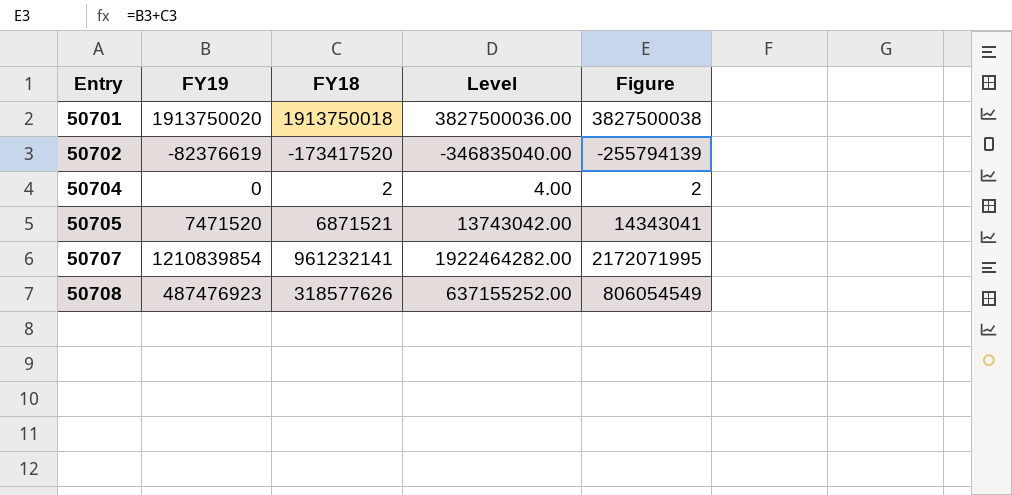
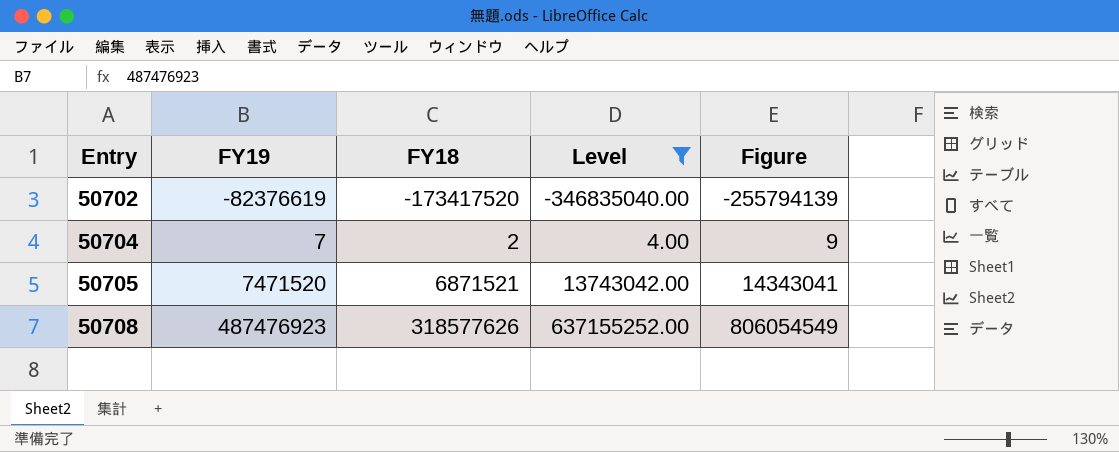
filter: none -> Level <= 637155252.00
50704 | FY19: 0 -> 7
50704 | Figure: 2 -> 9

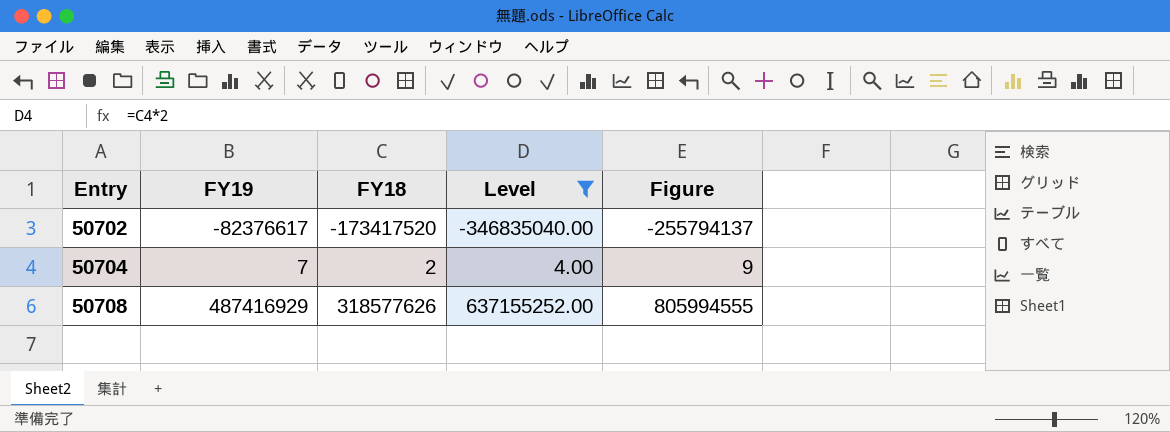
row 50705: 7471520 | 6871521 | 13743042.00 | 14343041 -> none
50702 | FY19: -82376619 -> -82376617
50702 | Figure: -255794139 -> -255794137
50708 | FY19: 487476923 -> 487416929
50708 | Figure: 806054549 -> 805994555

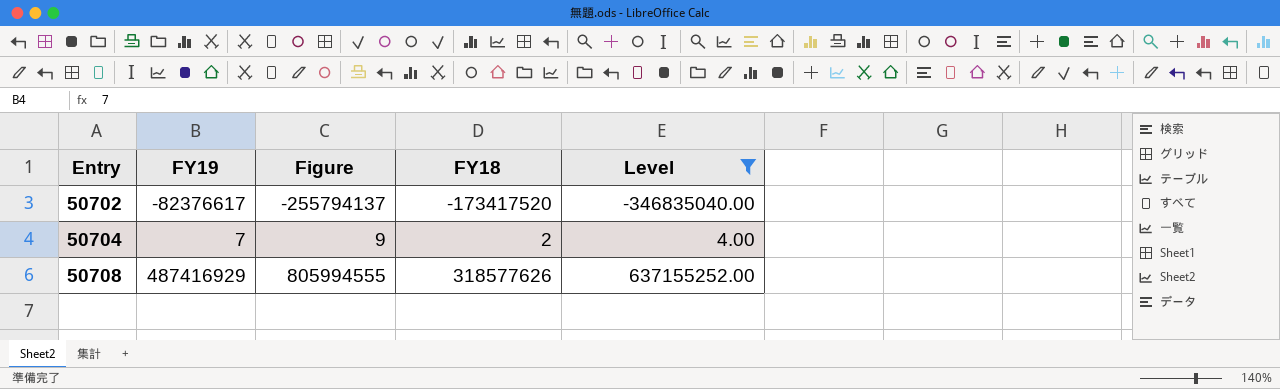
column Figure | position: 5 -> 3

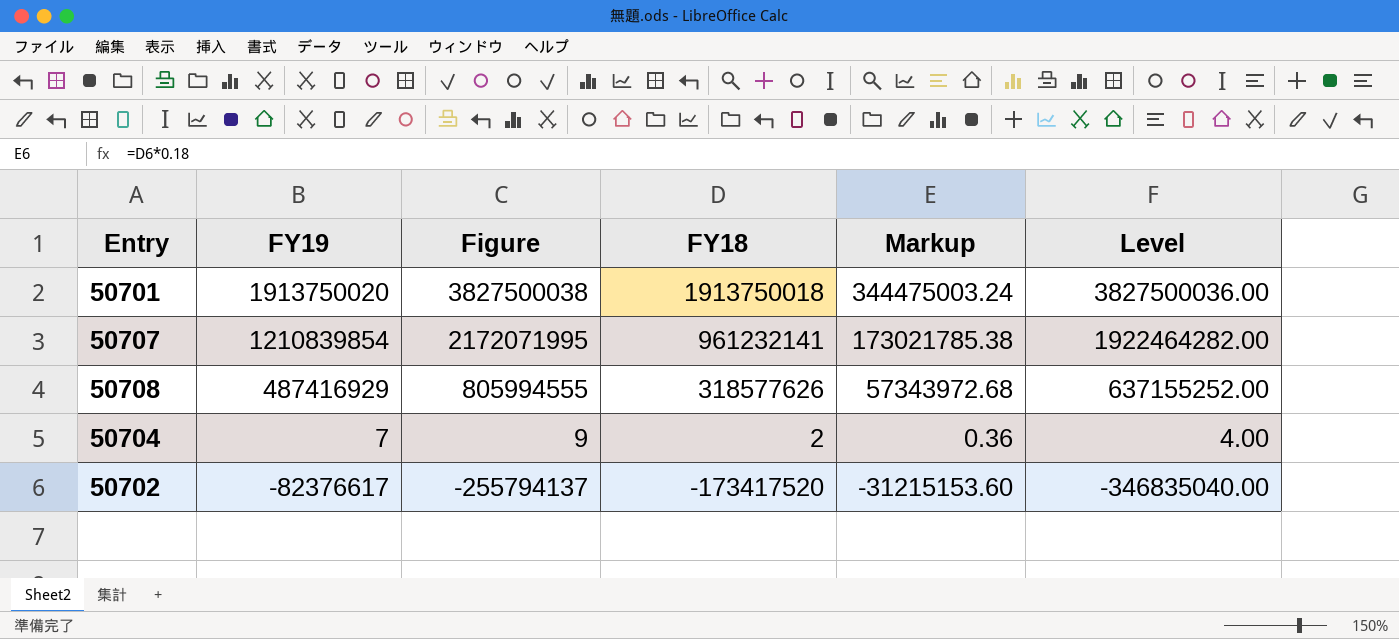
filter: Level <= 637155252.00 -> none
row order: Entry ascending -> FY19 descending
column Markup | formula: none -> [FY18] * 0.18

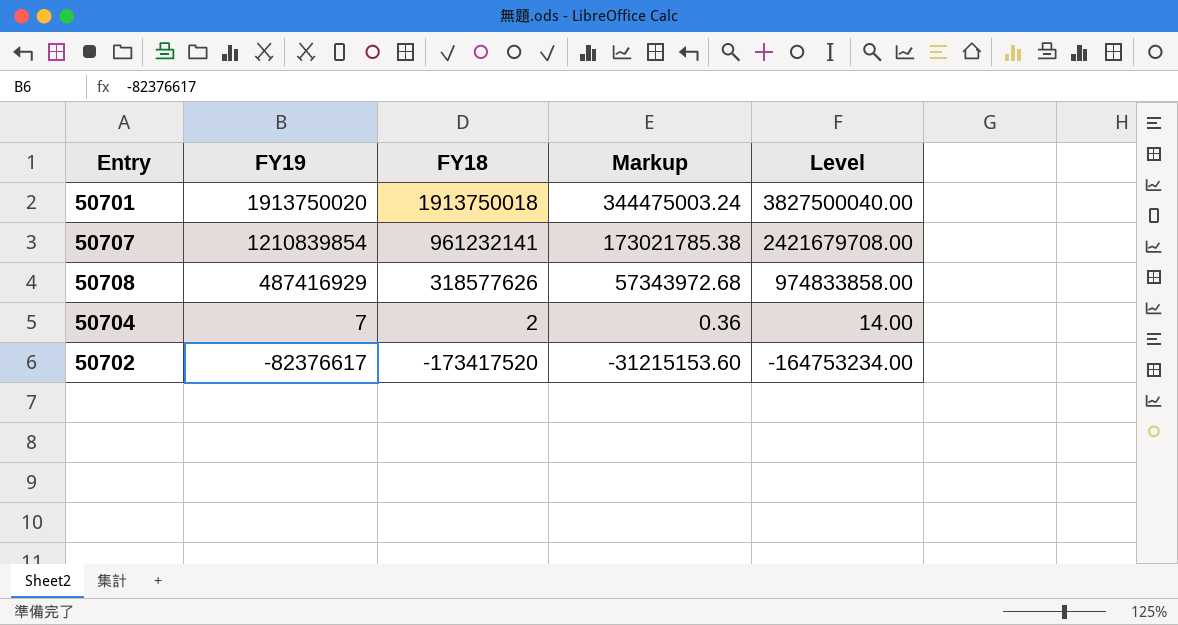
column Figure | formula: [FY19] + [FY18] -> none
column Level | formula: [FY18] * 2 -> [FY19] * 2

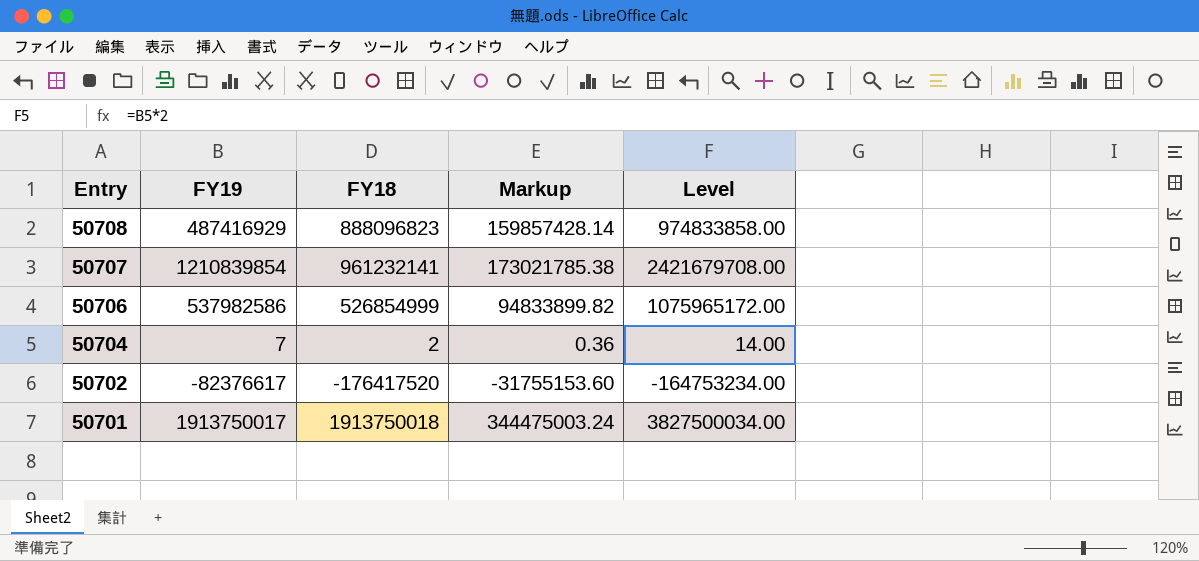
row order: FY19 descending -> Entry descending
50708 | FY18: 318577626 -> 888096823
50708 | Markup: 57343972.68 -> 159857428.14
row 50706: none -> 537982586 | 526854999 | 94833899.82 | 1075965172.00
50702 | FY18: -173417520 -> -176417520
50702 | Markup: -31215153.60 -> -31755153.60
50701 | FY19: 1913750020 -> 1913750017
50701 | Level: 3827500040.00 -> 3827500034.00

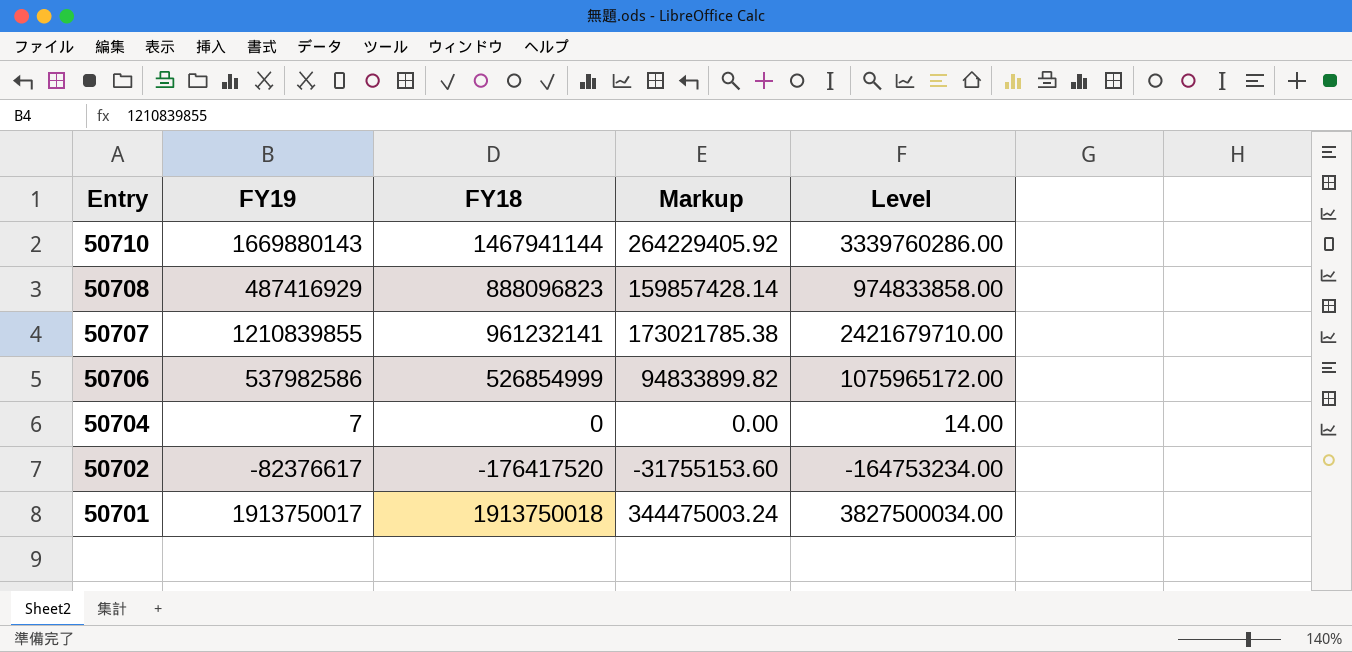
row 50710: none -> 1669880143 | 1467941144 | 264229405.92 | 3339760286.00
50707 | FY19: 1210839854 -> 1210839855
50707 | Level: 2421679708.00 -> 2421679710.00
50704 | FY18: 2 -> 0
50704 | Markup: 0.36 -> 0.00

